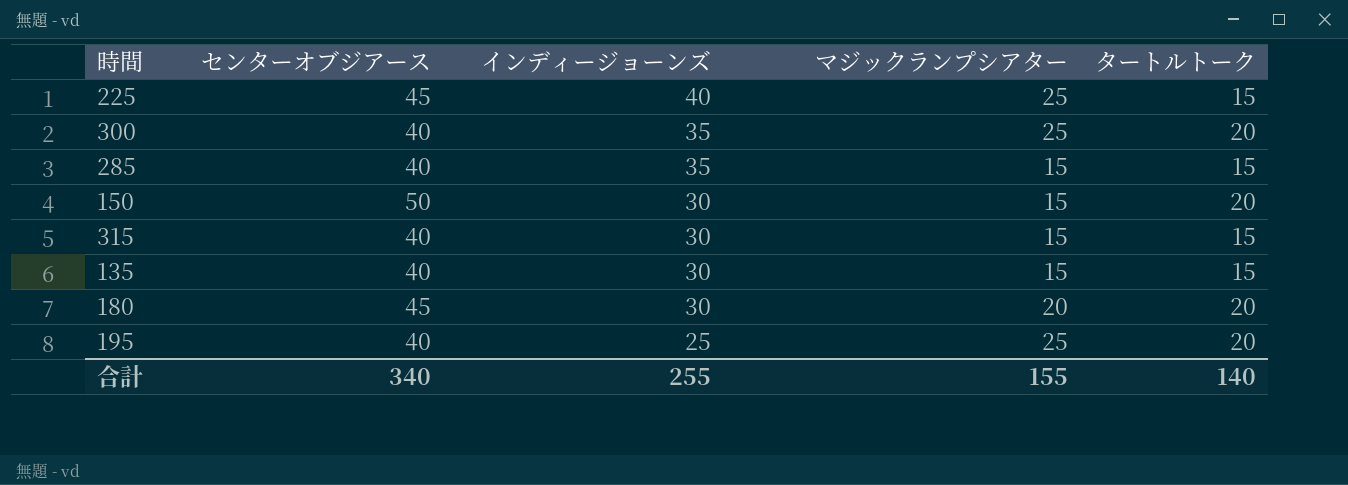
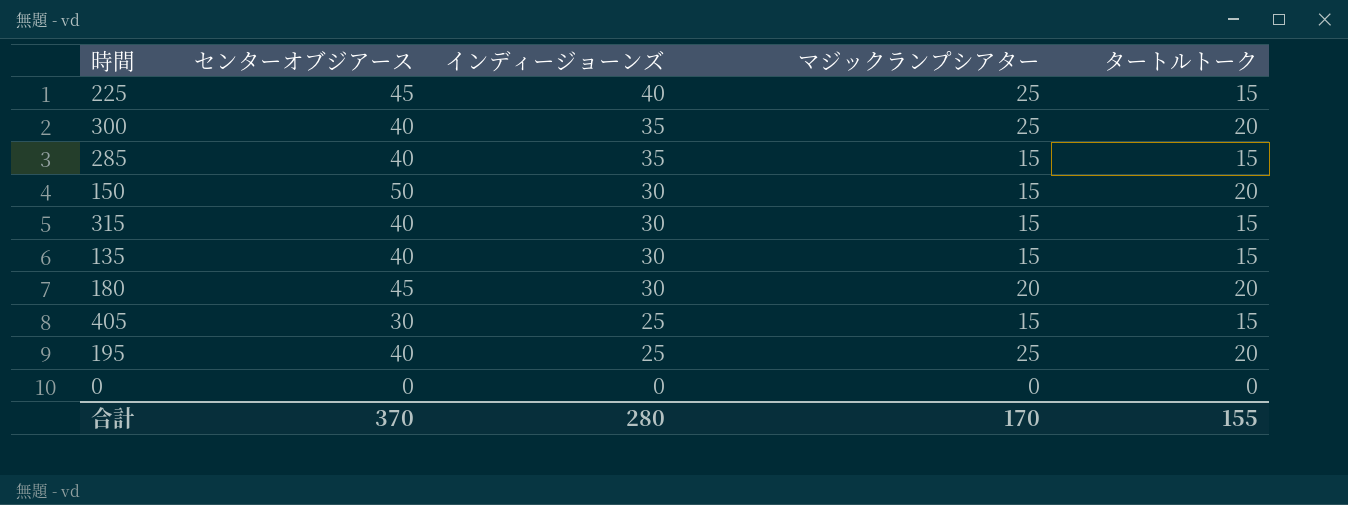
row 405: none -> 30 | 25 | 15 | 15
row 0: none -> 0 | 0 | 0 | 0
合計 | センターオブジアース: 340 -> 370
合計 | インディージョーンズ: 255 -> 280
合計 | マジックランプシアター: 155 -> 170
合計 | タートルトーク: 140 -> 155

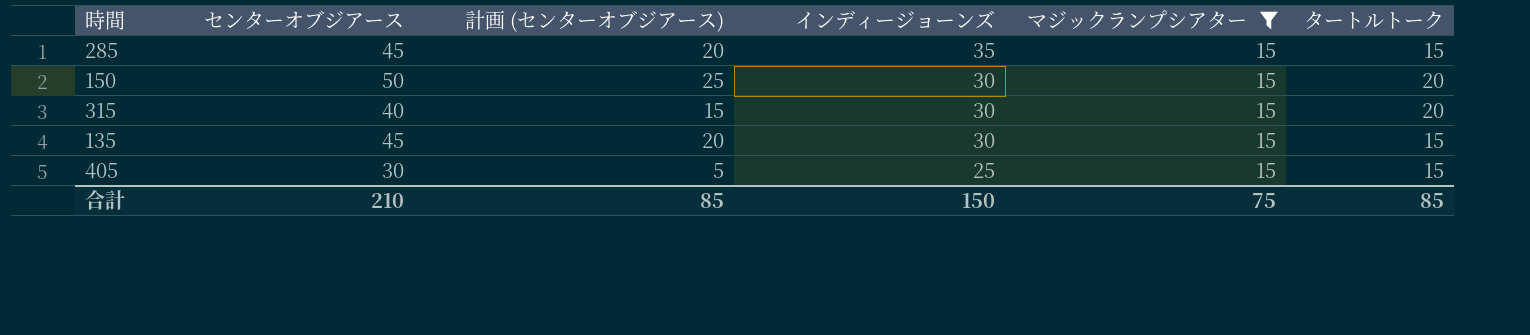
filter: none -> マジックランプシアター = 15
column 計画 (センターオブジアース) | formula: none -> [センターオブジアース] - 25
285 | センターオブジアース: 40 -> 45
315 | タートルトーク: 15 -> 20
135 | センターオブジアース: 40 -> 45
合計 | センターオブジアース: 370 -> 210
合計 | インディージョーンズ: 280 -> 150
合計 | マジックランプシアター: 170 -> 75
合計 | タートルトーク: 155 -> 85

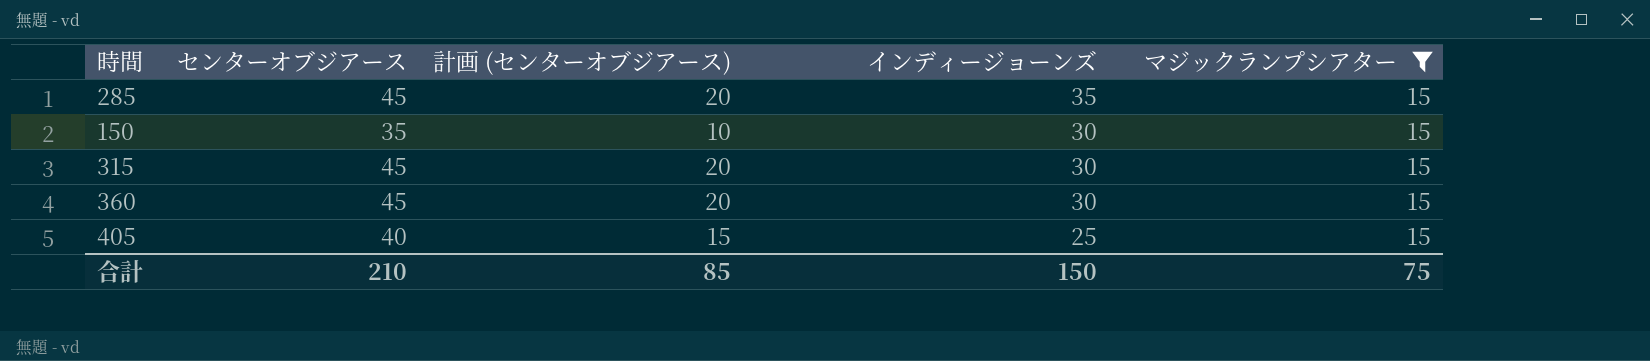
column タートルトーク | position: 6 -> none
row 135: 45 | 20 | 30 | 15 | 15 -> none
150 | センターオブジアース: 50 -> 35
150 | 計画 (センターオブジアース): 25 -> 10
315 | センターオブジアース: 40 -> 45
315 | 計画 (センターオブジアース): 15 -> 20
row 360: none -> 45 | 20 | 30 | 15
405 | センターオブジアース: 30 -> 40
405 | 計画 (センターオブジアース): 5 -> 15

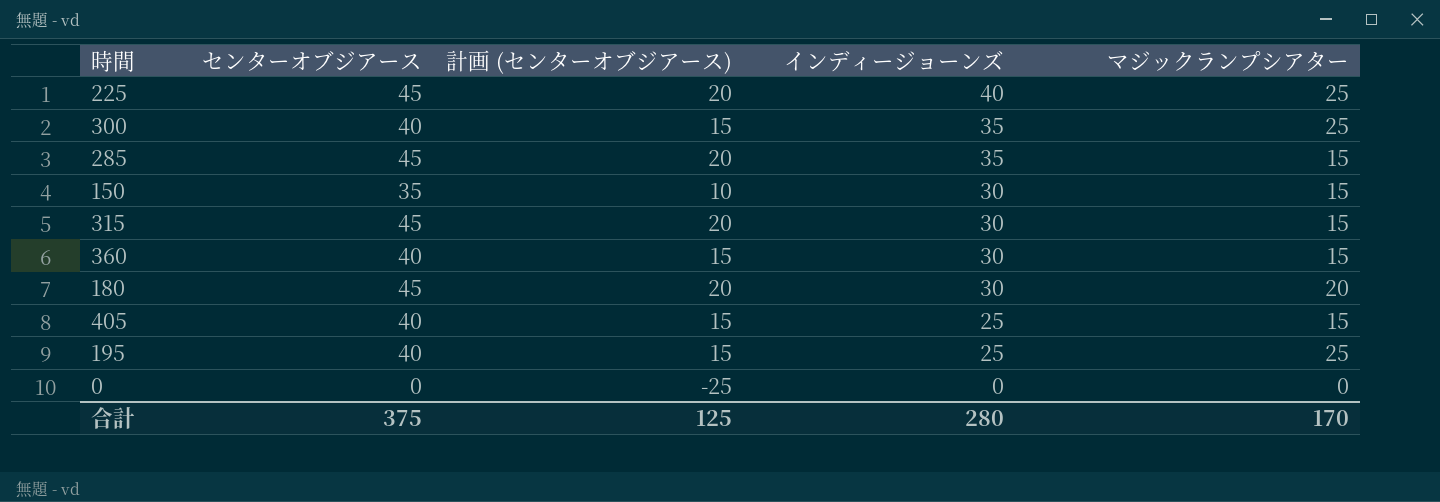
filter: マジックランプシアター = 15 -> none
360 | センターオブジアース: 45 -> 40
360 | 計画 (センターオブジアース): 20 -> 15
合計 | センターオブジアース: 210 -> 375
合計 | 計画 (センターオブジアース): 85 -> 125
合計 | インディージョーンズ: 150 -> 280
合計 | マジックランプシアター: 75 -> 170

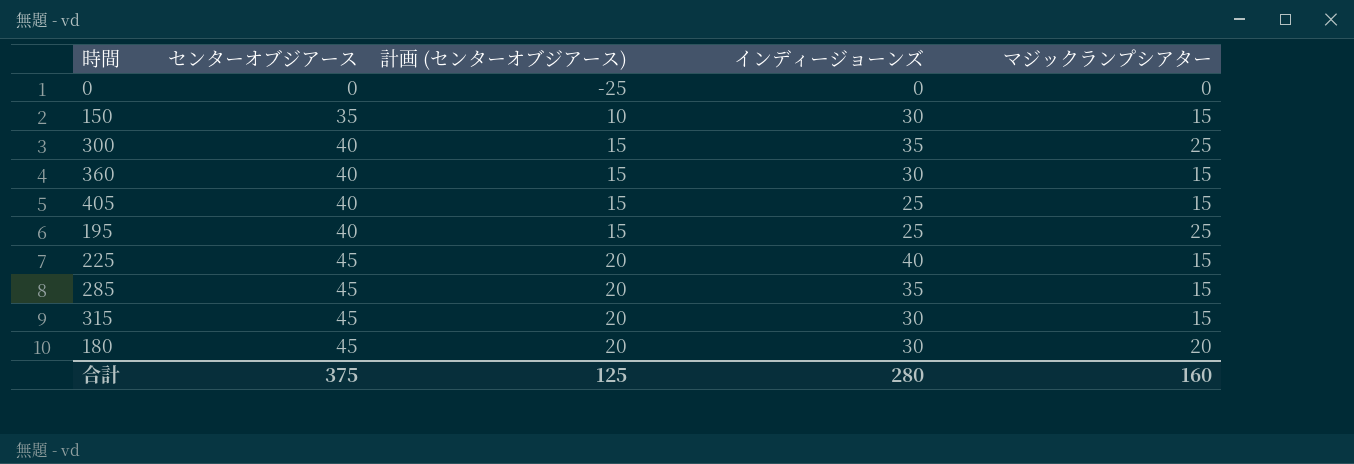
row order: インディージョーンズ descending -> センターオブジアース ascending
225 | マジックランプシアター: 25 -> 15
合計 | マジックランプシアター: 170 -> 160

